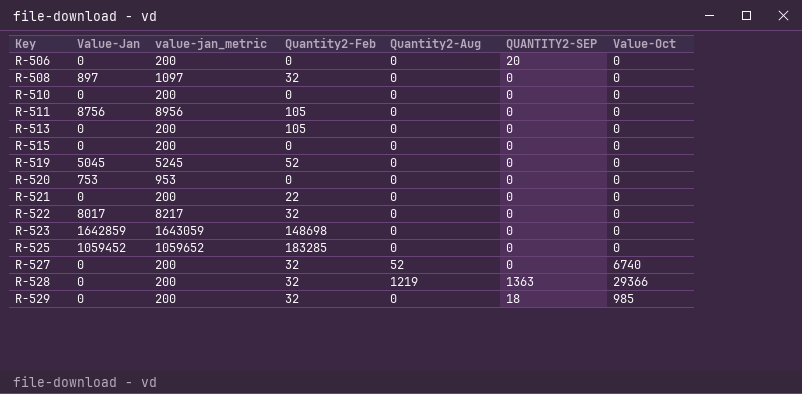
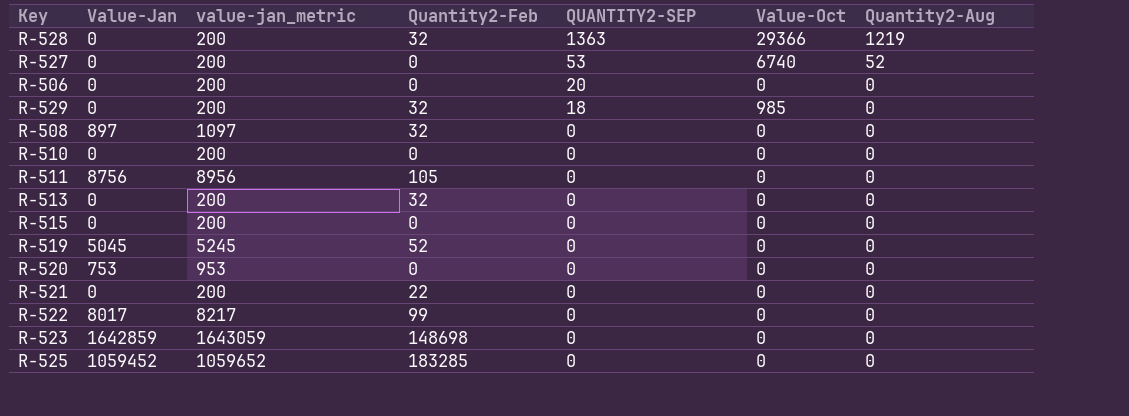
row order: Key ascending -> QUANTITY2-SEP descending
column Quantity2-Aug | position: 5 -> 7
R-527 | Quantity2-Feb: 32 -> 0
R-527 | QUANTITY2-SEP: 0 -> 53
R-513 | Quantity2-Feb: 105 -> 32
R-522 | Quantity2-Feb: 32 -> 99

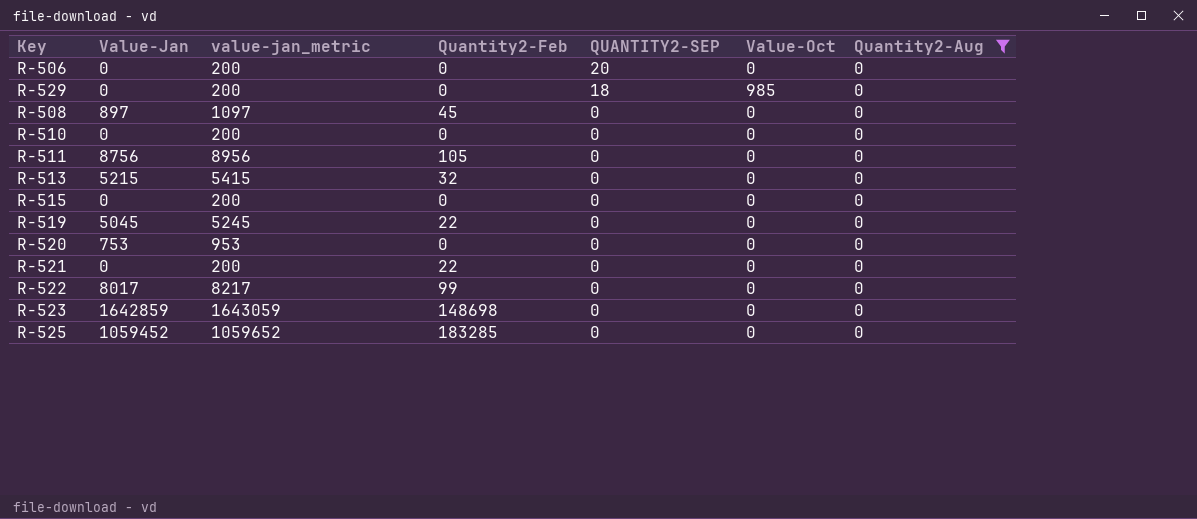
filter: none -> Quantity2-Aug = 0
R-529 | Quantity2-Feb: 32 -> 0
R-508 | Quantity2-Feb: 32 -> 45
R-513 | Value-Jan: 0 -> 5215
R-513 | value-jan_metric: 200 -> 5415
R-519 | Quantity2-Feb: 52 -> 22

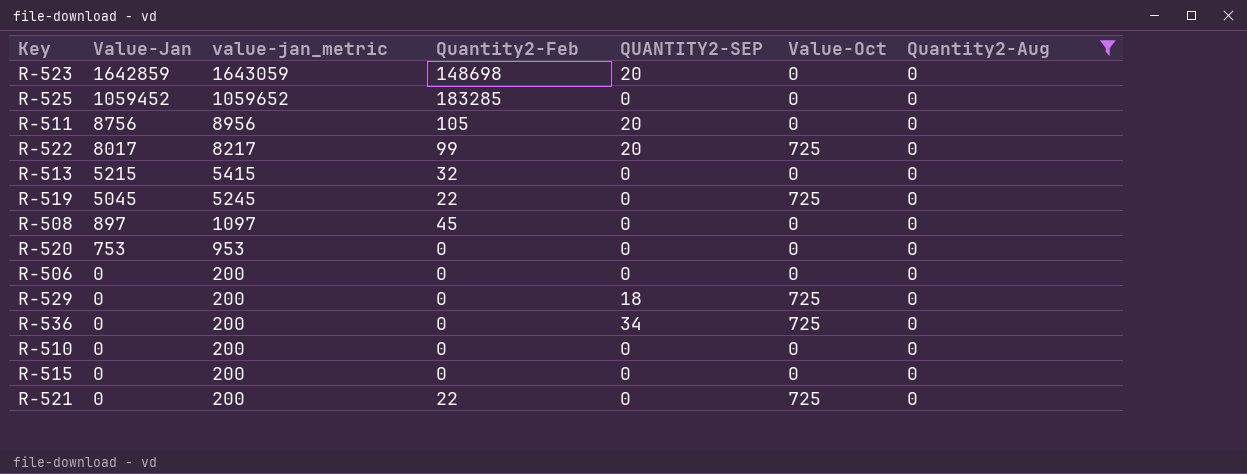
row order: QUANTITY2-SEP descending -> Value-Jan descending
R-523 | QUANTITY2-SEP: 0 -> 20
R-511 | QUANTITY2-SEP: 0 -> 20
R-522 | QUANTITY2-SEP: 0 -> 20
R-522 | Value-Oct: 0 -> 725
R-519 | Value-Oct: 0 -> 725
R-506 | QUANTITY2-SEP: 20 -> 0
R-529 | Value-Oct: 985 -> 725
row R-536: none -> 0 | 200 | 0 | 34 | 725 | 0
R-521 | Value-Oct: 0 -> 725

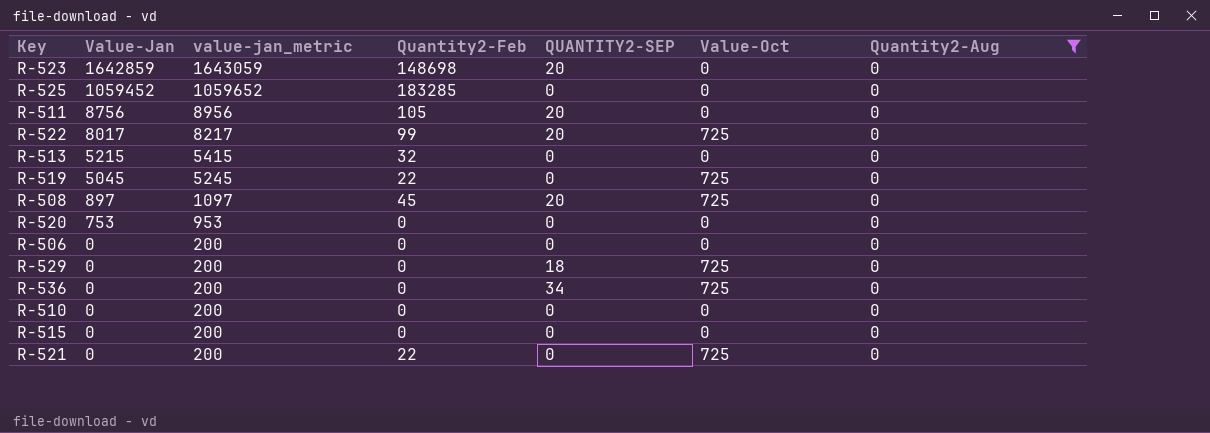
R-508 | QUANTITY2-SEP: 0 -> 20
R-508 | Value-Oct: 0 -> 725

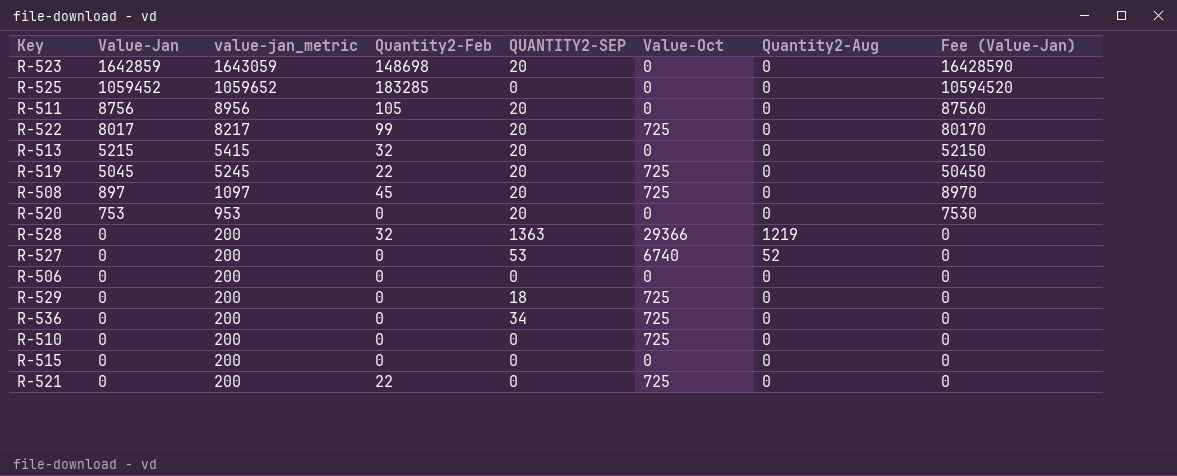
filter: Quantity2-Aug = 0 -> none
column Fee (Value-Jan) | formula: none -> [Value-Jan] * 10
R-513 | QUANTITY2-SEP: 0 -> 20
R-519 | QUANTITY2-SEP: 0 -> 20
R-520 | QUANTITY2-SEP: 0 -> 20
R-510 | Value-Oct: 0 -> 725

